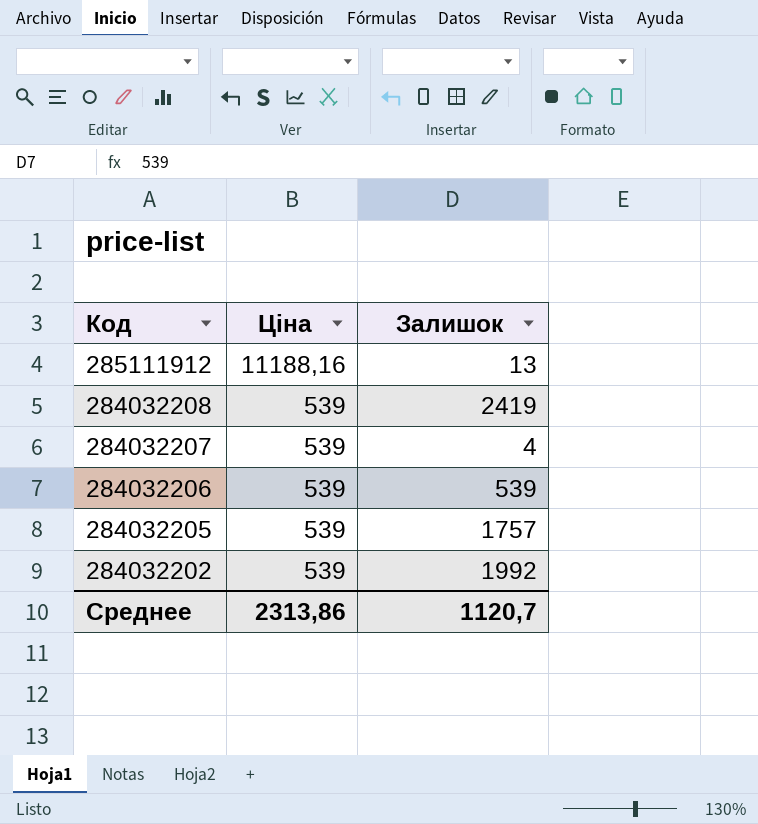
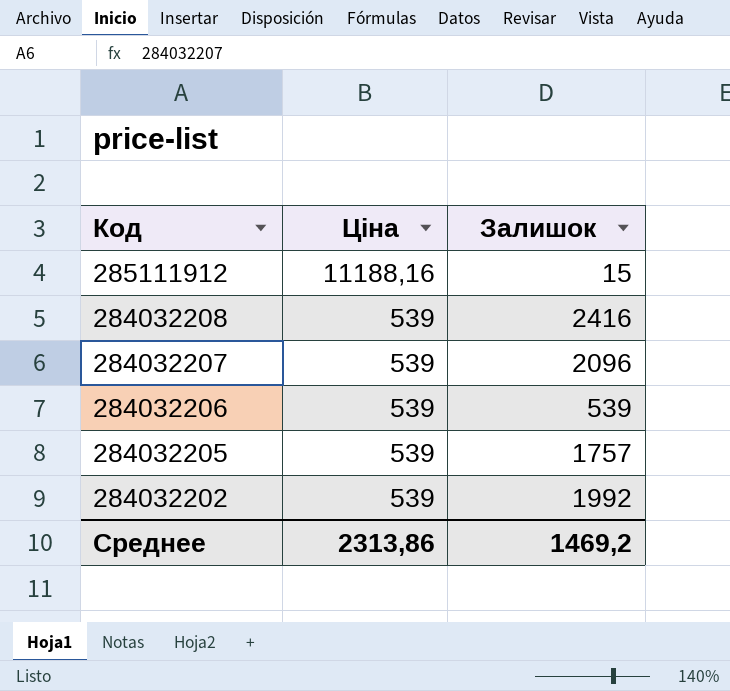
285111912 | Залишок: 13 -> 15
284032208 | Залишок: 2419 -> 2416
284032207 | Залишок: 4 -> 2096
Среднее | Залишок: 1120,7 -> 1469,2

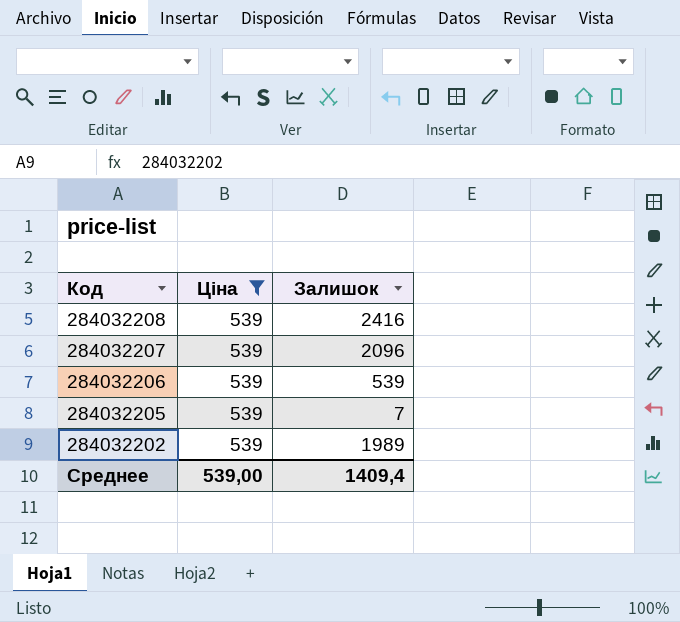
filter: none -> Ціна = 539
284032205 | Залишок: 1757 -> 7
284032202 | Залишок: 1992 -> 1989
Среднее | Ціна: 2313,86 -> 539,00
Среднее | Залишок: 1469,2 -> 1409,4

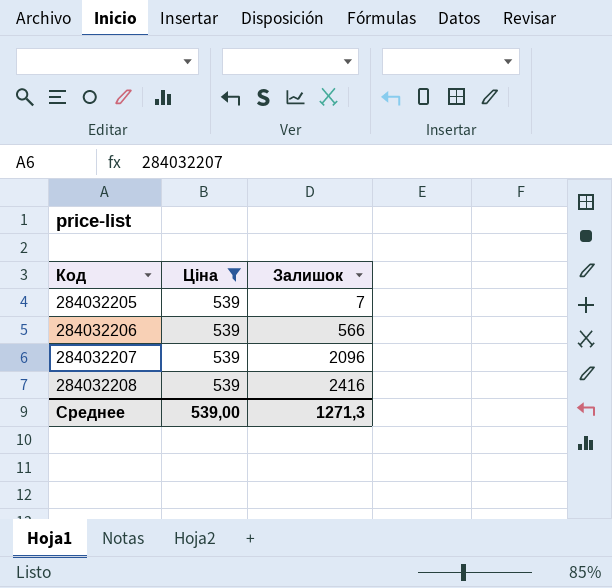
row order: Код descending -> Код ascending
row 284032202: 539 | 1989 -> none
284032206 | Залишок: 539 -> 566
Среднее | Залишок: 1409,4 -> 1271,3

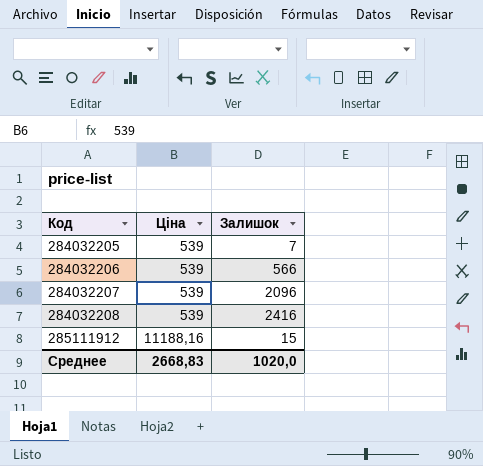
filter: Ціна = 539 -> none
Среднее | Ціна: 539,00 -> 2668,83
Среднее | Залишок: 1271,3 -> 1020,0

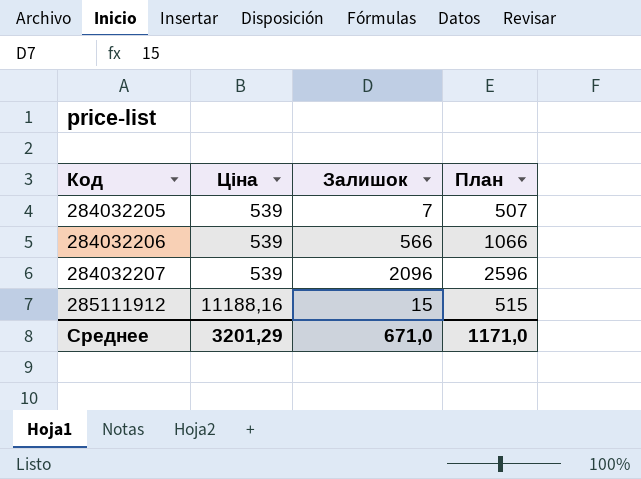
column План | formula: none -> [Залишок] + 500
row 284032208: 539 | 2416 -> none
Среднее | Ціна: 2668,83 -> 3201,29
Среднее | Залишок: 1020,0 -> 671,0

